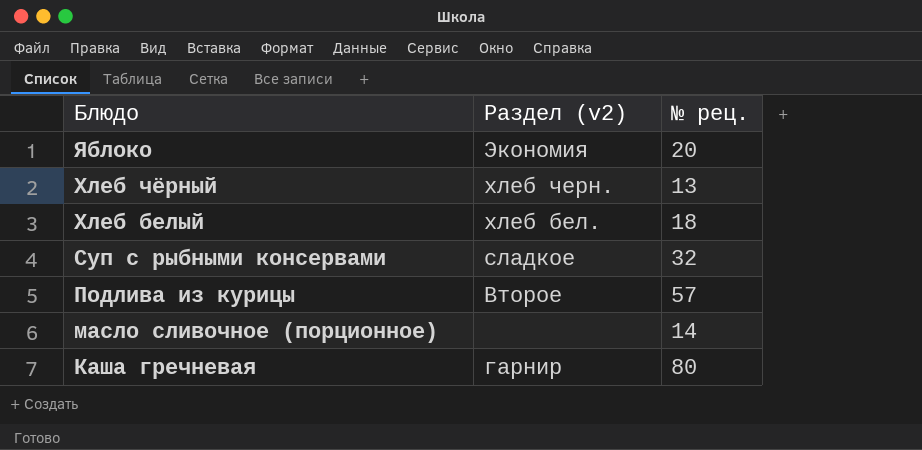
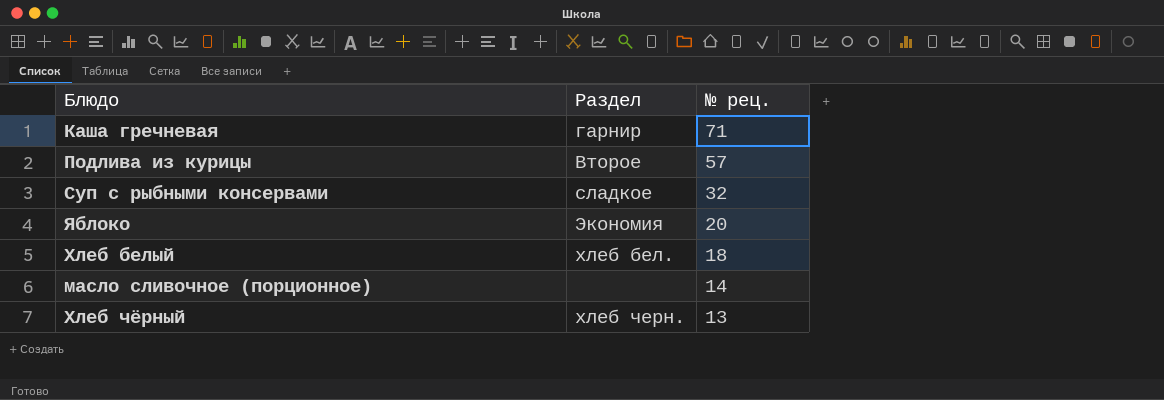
row order: Блюдо descending -> № рец. descending
column name: Раздел (v2) -> Раздел
Каша гречневая | № рец.: 80 -> 71

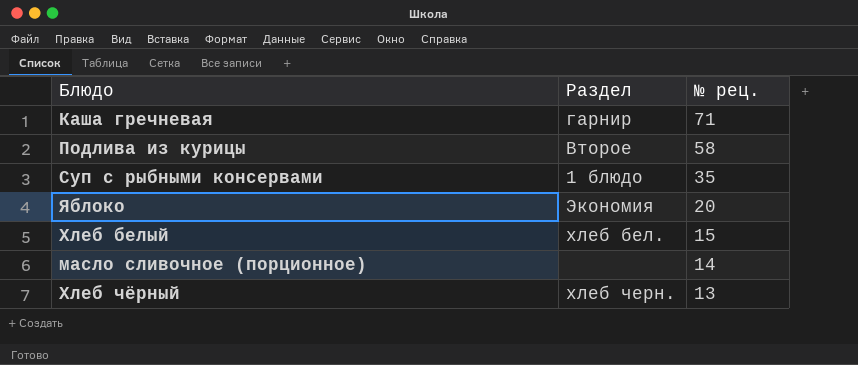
Подлива из курицы | № рец.: 57 -> 58
Суп с рыбными консервами | Раздел: сладкое -> 1 блюдо
Суп с рыбными консервами | № рец.: 32 -> 35
Хлеб белый | № рец.: 18 -> 15

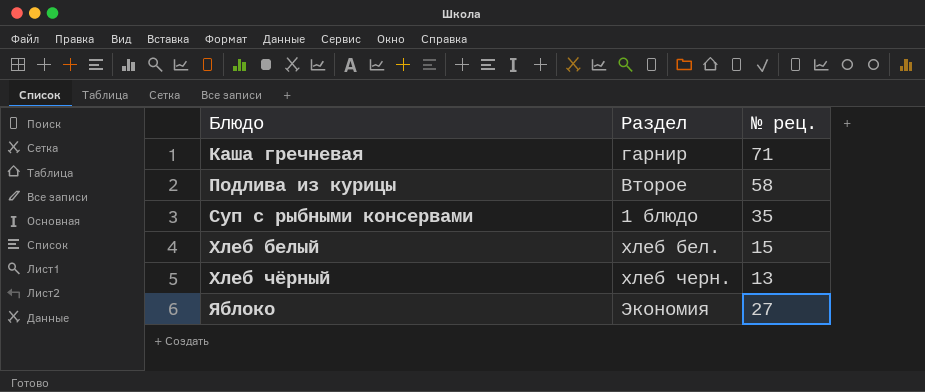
row order: № рец. descending -> Блюдо ascending
row масло сливочное (порционное): none | 14 -> none
Яблоко | № рец.: 20 -> 27

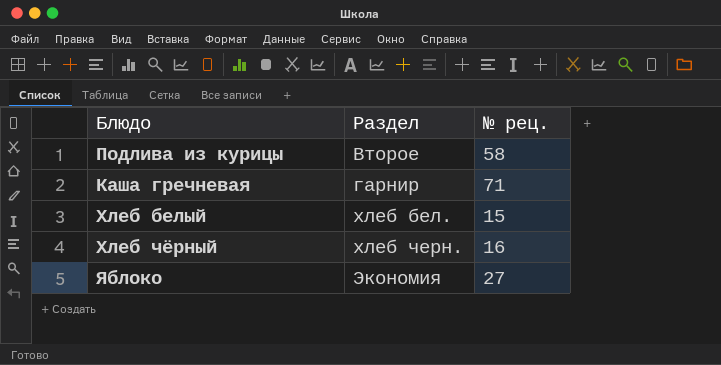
row order: Блюдо ascending -> Раздел ascending
row Суп с рыбными консервами: 1 блюдо | 35 -> none
Хлеб чёрный | № рец.: 13 -> 16

